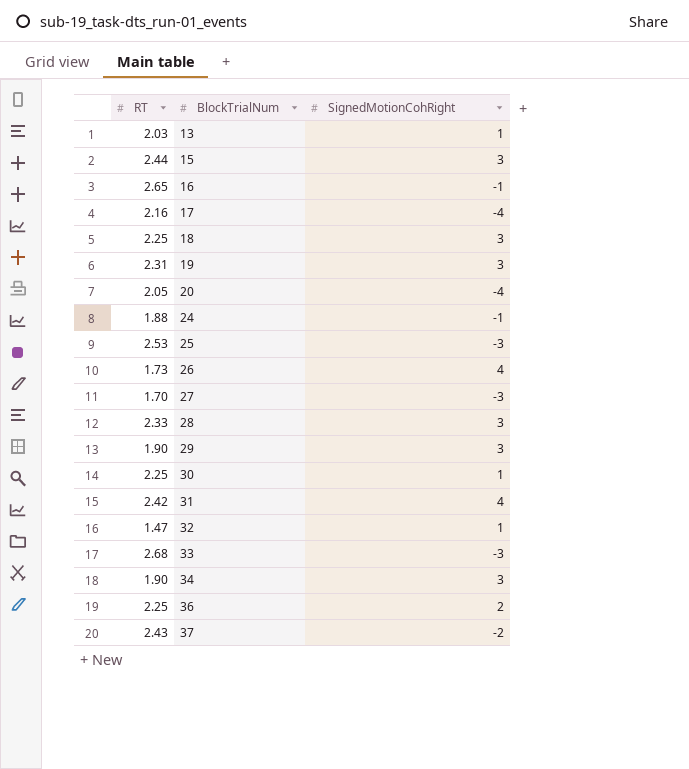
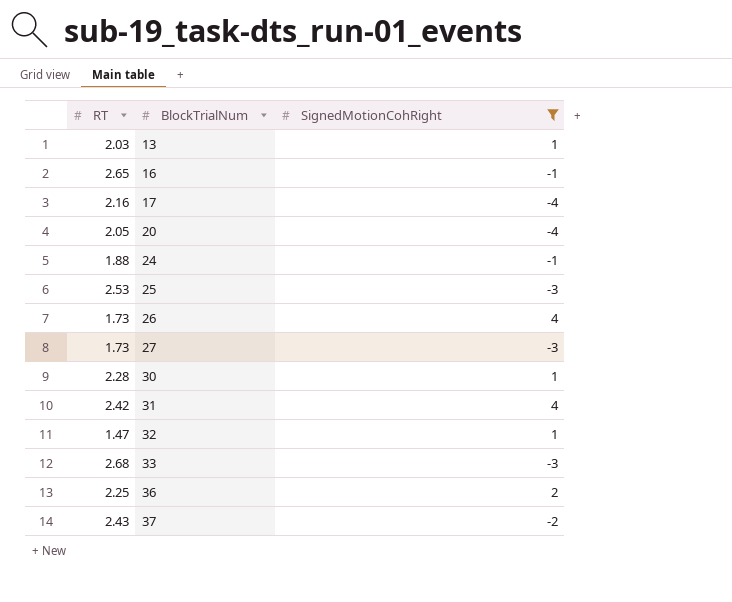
filter: none -> SignedMotionCohRight != 3
27 | RT: 1.70 -> 1.73
30 | RT: 2.25 -> 2.28

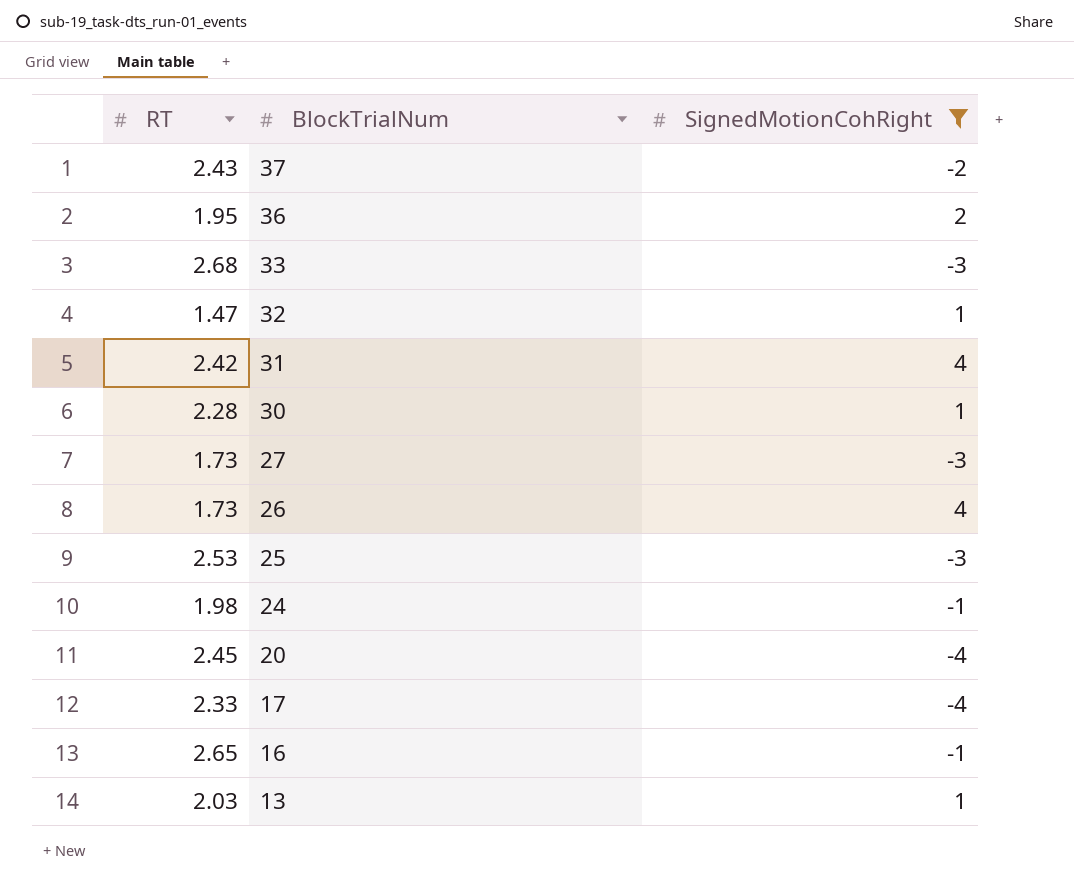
row order: BlockTrialNum ascending -> BlockTrialNum descending
36 | RT: 2.25 -> 1.95
24 | RT: 1.88 -> 1.98
20 | RT: 2.05 -> 2.45
17 | RT: 2.16 -> 2.33

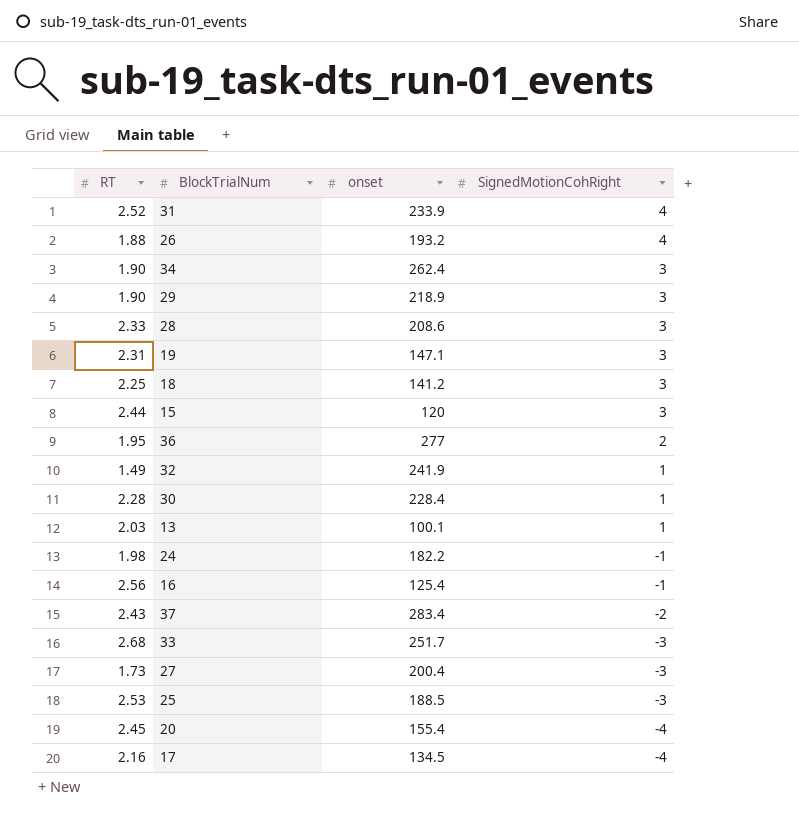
filter: SignedMotionCohRight != 3 -> none
row order: BlockTrialNum descending -> SignedMotionCohRight descending
column onset | position: none -> 3
31 | RT: 2.42 -> 2.52
26 | RT: 1.73 -> 1.88
32 | RT: 1.47 -> 1.49
16 | RT: 2.65 -> 2.56
17 | RT: 2.33 -> 2.16

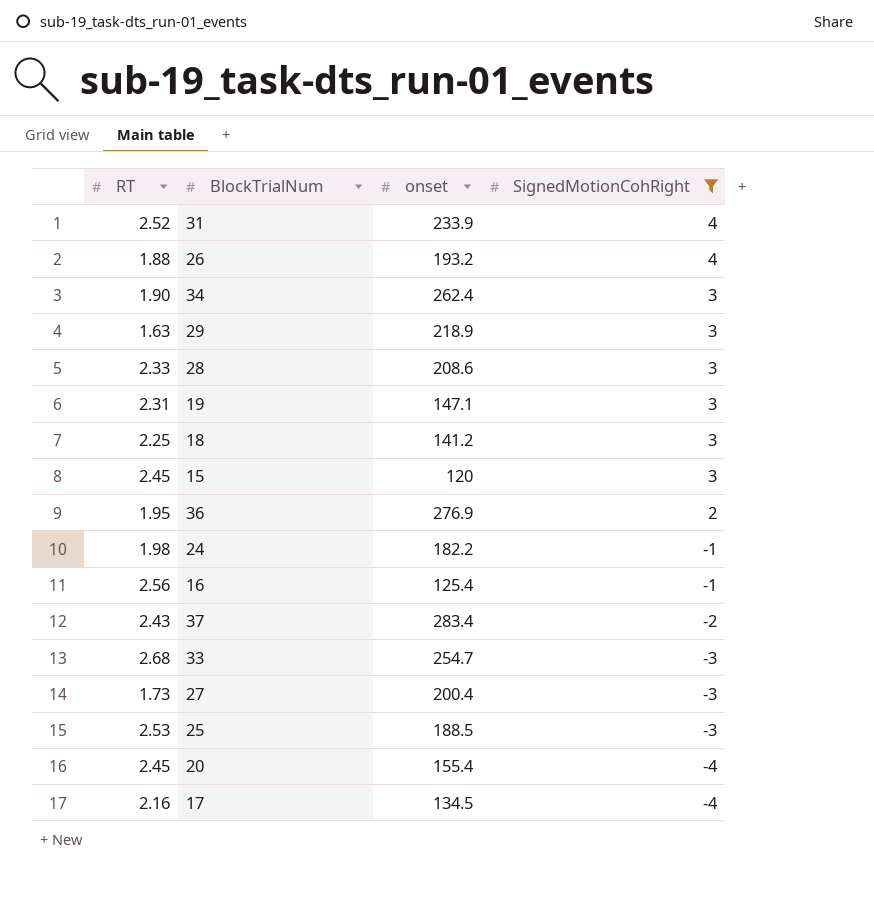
filter: none -> SignedMotionCohRight != 1
29 | RT: 1.90 -> 1.63
15 | RT: 2.44 -> 2.45
36 | onset: 277 -> 276.9
33 | onset: 251.7 -> 254.7

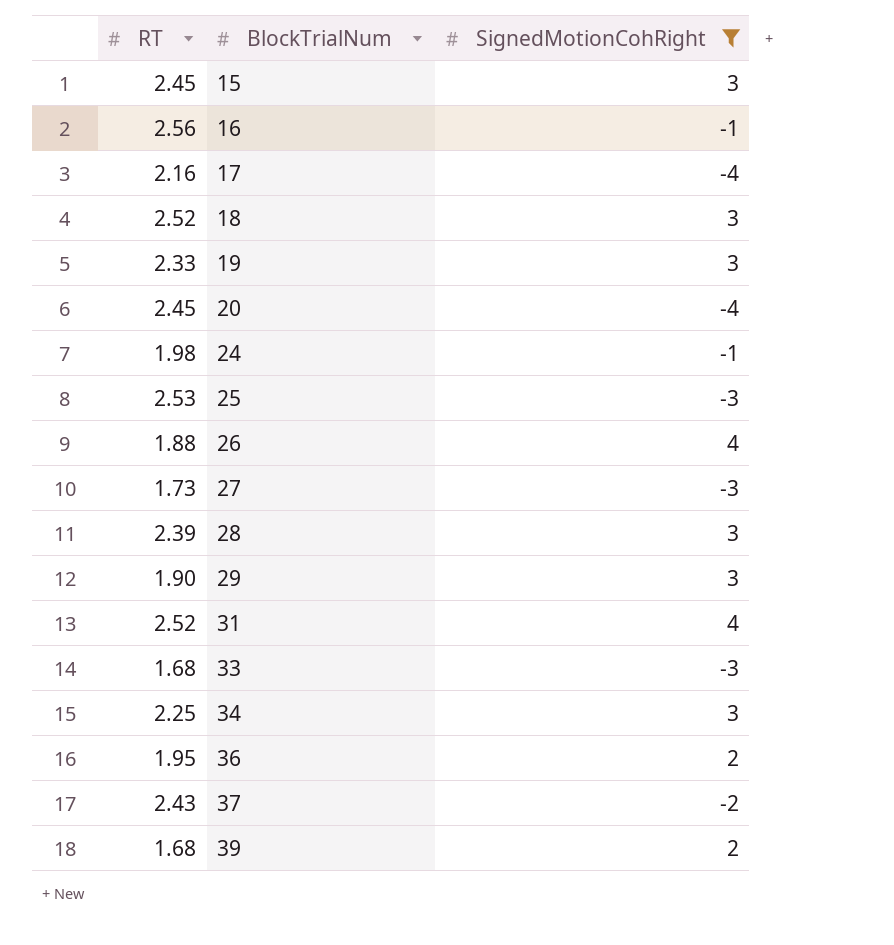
row order: SignedMotionCohRight descending -> BlockTrialNum ascending
column onset | position: 3 -> none
18 | RT: 2.25 -> 2.52
19 | RT: 2.31 -> 2.33
28 | RT: 2.33 -> 2.39
29 | RT: 1.63 -> 1.90
33 | RT: 2.68 -> 1.68
34 | RT: 1.90 -> 2.25
row 39: none -> 1.68 | 2

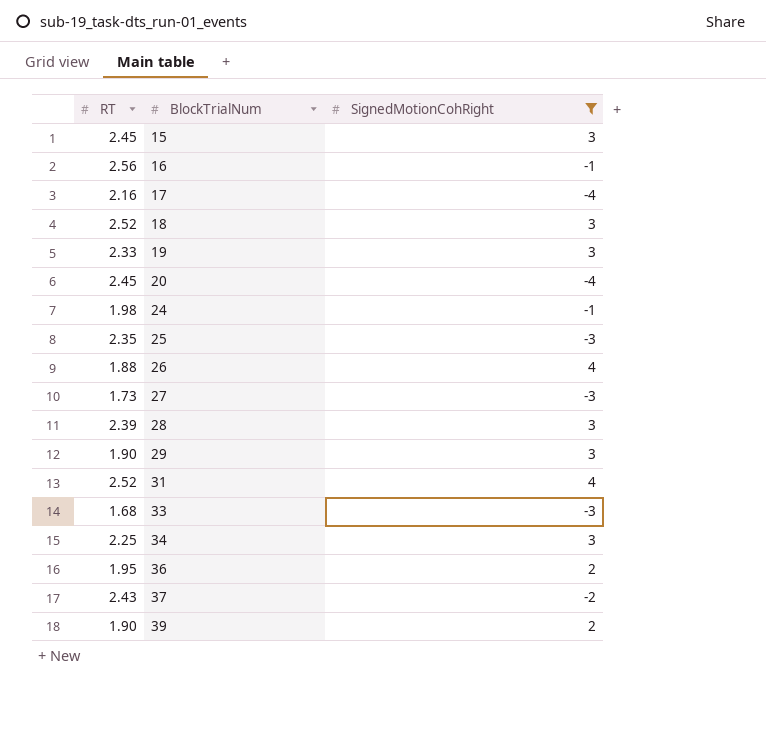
25 | RT: 2.53 -> 2.35
39 | RT: 1.68 -> 1.90

